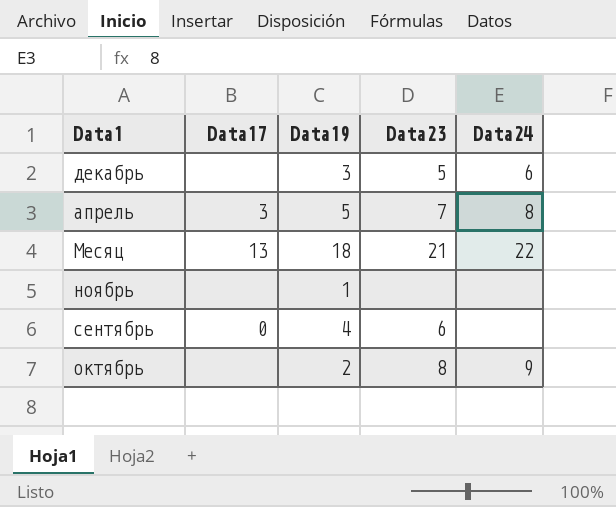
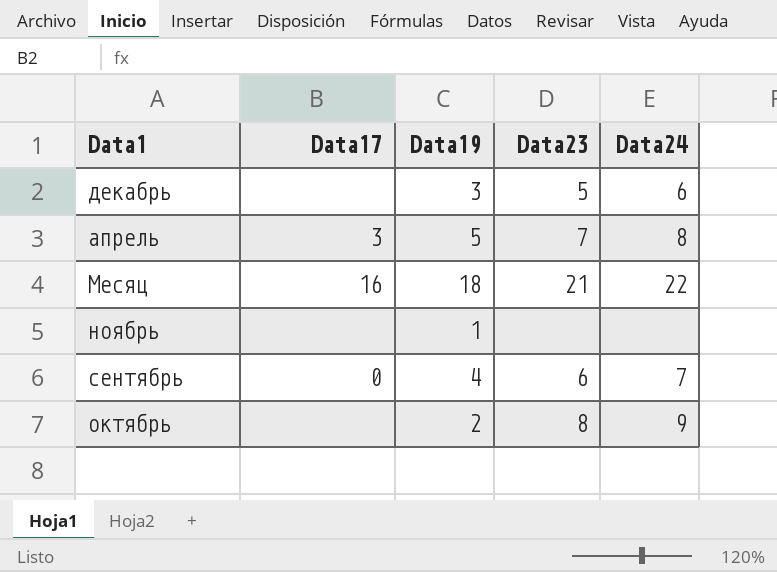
Месяц | Data17: 13 -> 16
сентябрь | Data24: none -> 7

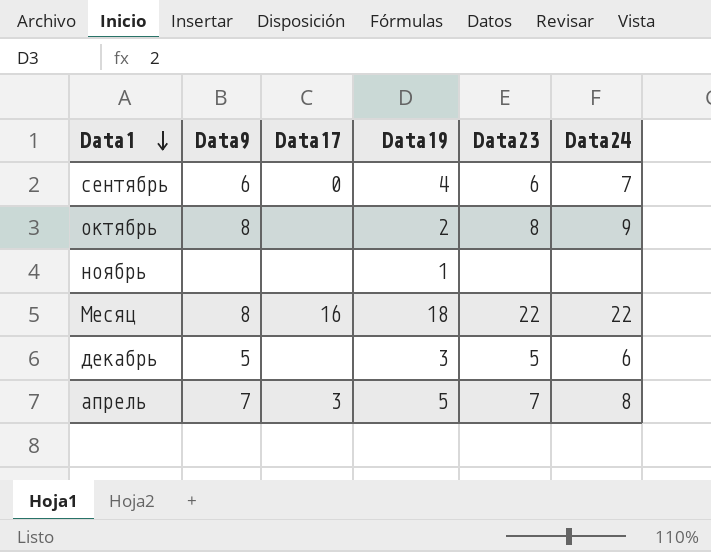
row order: none -> Data1 descending
column Data9 | position: none -> 2
Месяц | Data23: 21 -> 22

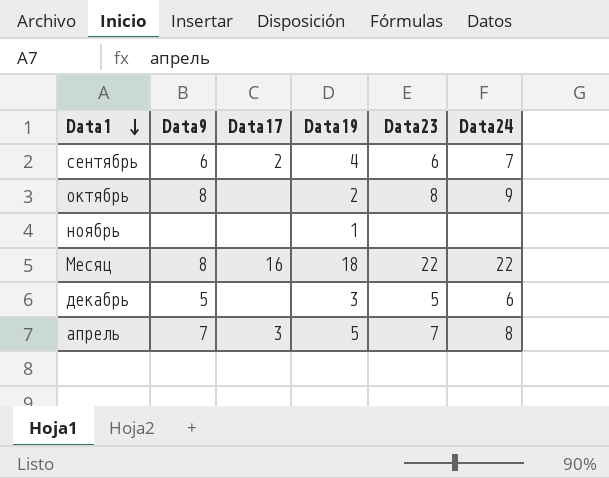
сентябрь | Data17: 0 -> 2

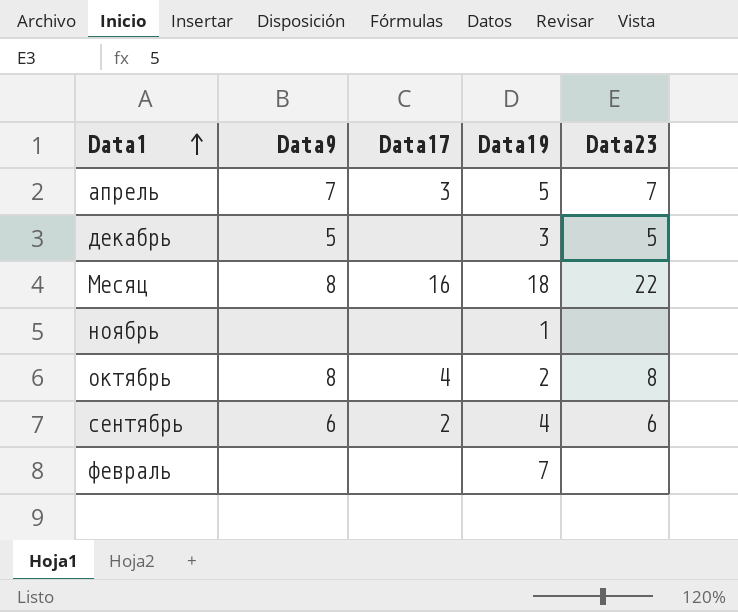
row order: Data1 descending -> Data1 ascending
column Data24 | position: 6 -> none
октябрь | Data17: none -> 4
row февраль: none -> none | none | 7 | none

